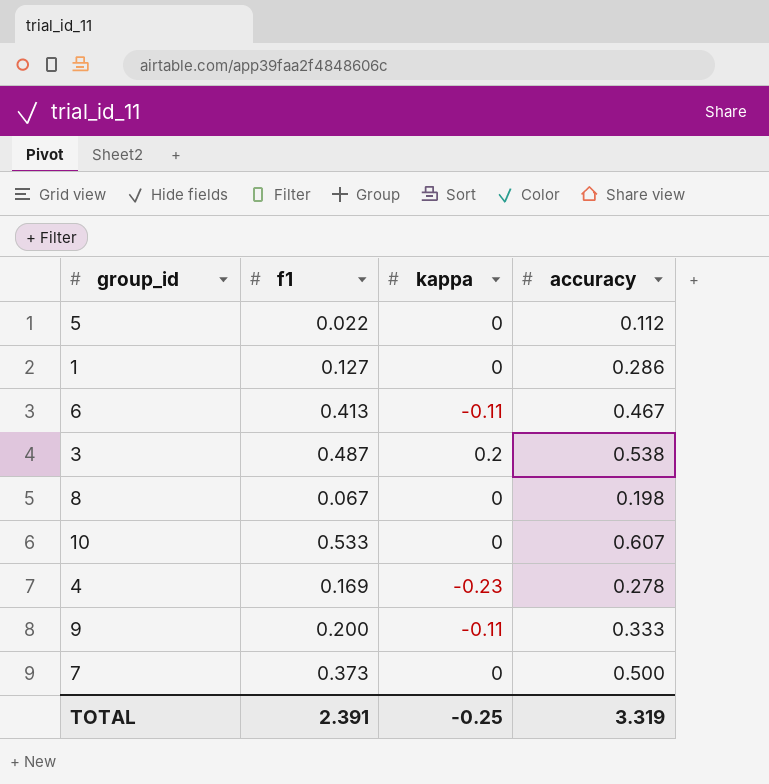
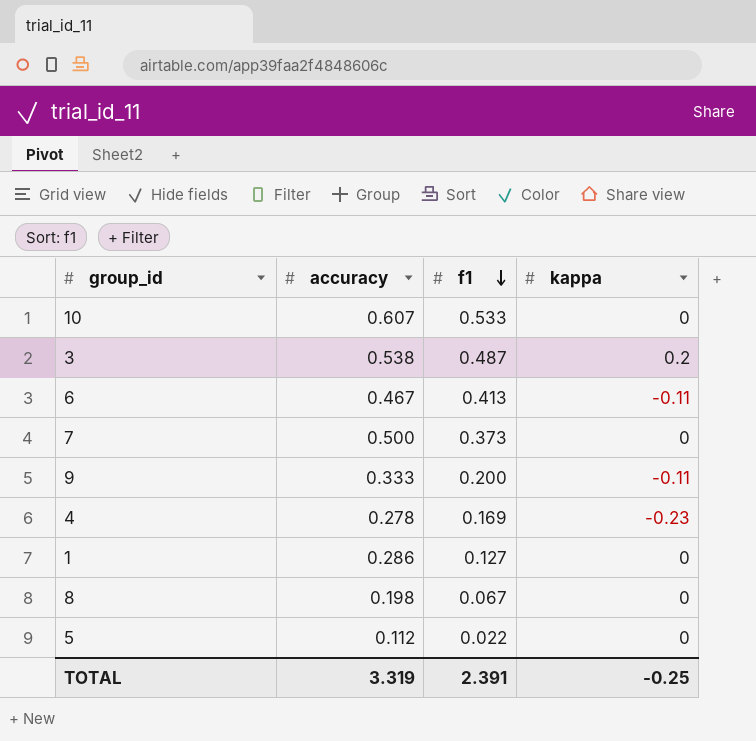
row order: none -> f1 descending
column accuracy | position: 4 -> 2

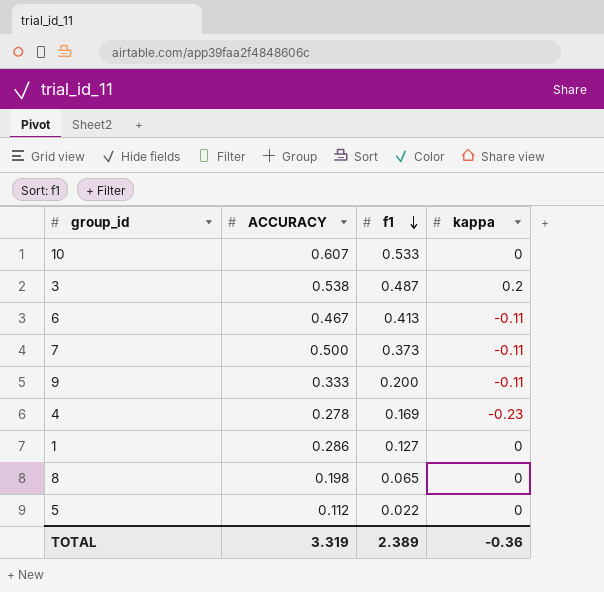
column name: accuracy -> ACCURACY
7 | kappa: 0 -> -0.11
8 | f1: 0.067 -> 0.065
TOTAL | f1: 2.391 -> 2.389
TOTAL | kappa: -0.25 -> -0.36

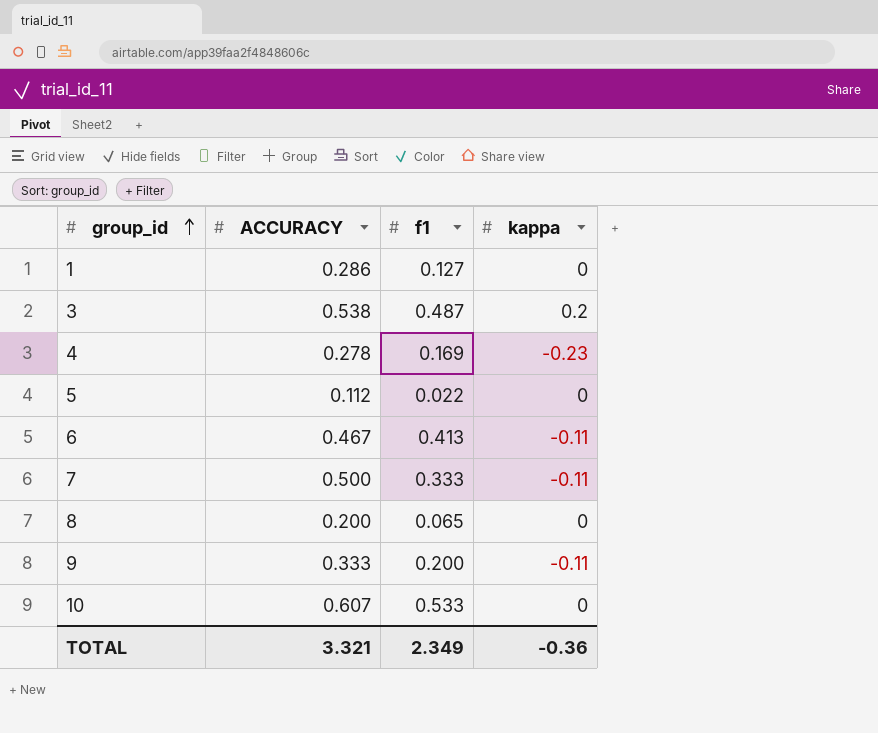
row order: f1 descending -> group_id ascending
7 | f1: 0.373 -> 0.333
8 | ACCURACY: 0.198 -> 0.200
TOTAL | ACCURACY: 3.319 -> 3.321
TOTAL | f1: 2.389 -> 2.349

